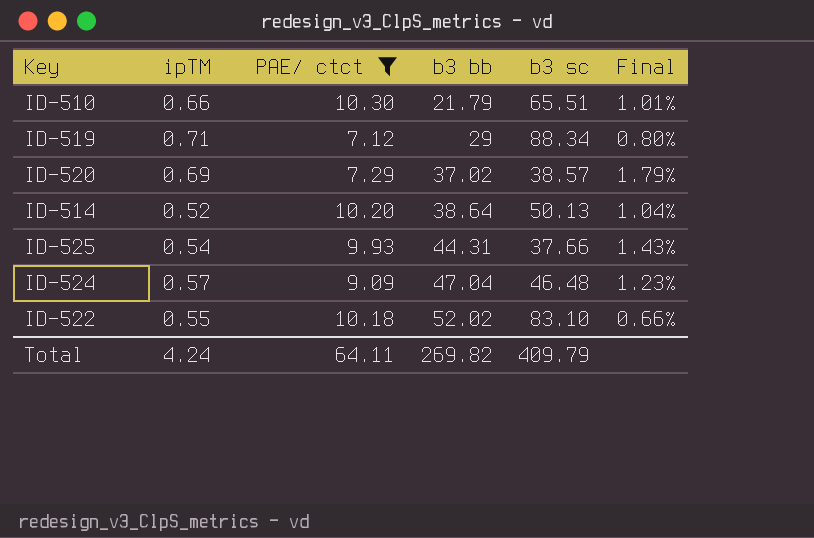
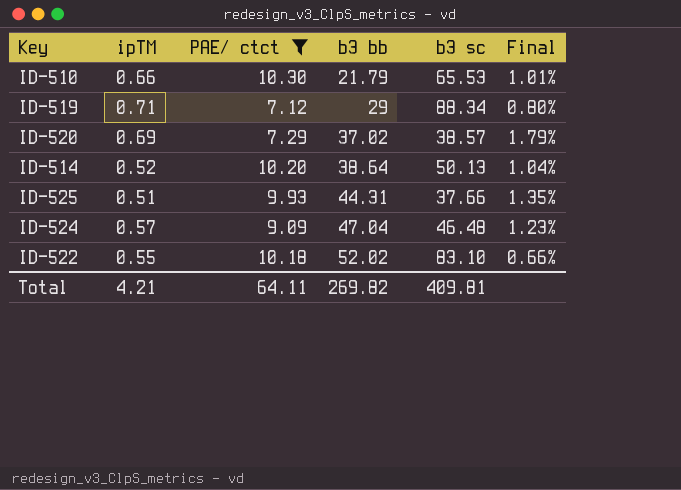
ID-510 | b3 sc: 65.51 -> 65.53
ID-525 | ipTM: 0.54 -> 0.51
ID-525 | Final: 1.43% -> 1.35%
Total | ipTM: 4.24 -> 4.21
Total | b3 sc: 409.79 -> 409.81

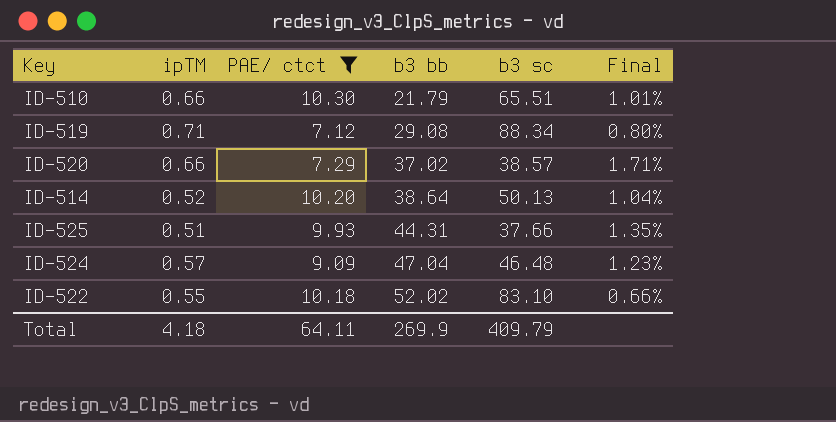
ID-510 | b3 sc: 65.53 -> 65.51
ID-519 | b3 bb: 29 -> 29.08
ID-520 | ipTM: 0.69 -> 0.66
ID-520 | Final: 1.79% -> 1.71%
Total | ipTM: 4.21 -> 4.18
Total | b3 bb: 269.82 -> 269.9
Total | b3 sc: 409.81 -> 409.79

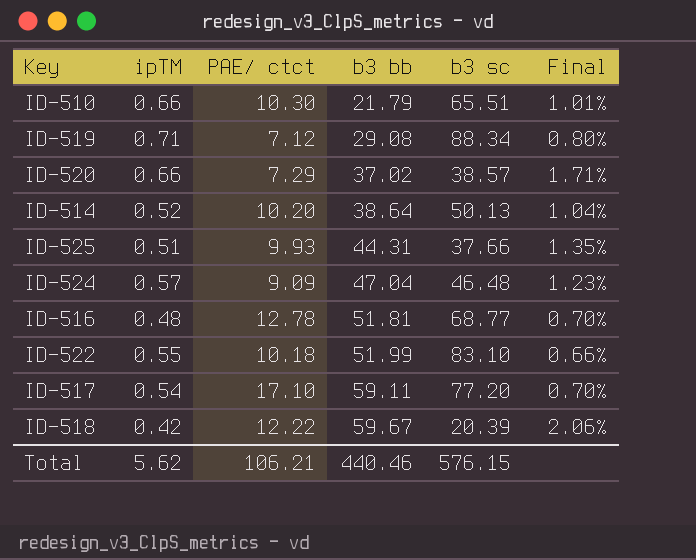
filter: PAE/ ctct <= 10.30 -> none
ID-522 | b3 bb: 52.02 -> 51.99
Total | ipTM: 4.18 -> 5.62
Total | PAE/ ctct: 64.11 -> 106.21
Total | b3 bb: 269.9 -> 440.46
Total | b3 sc: 409.79 -> 576.15

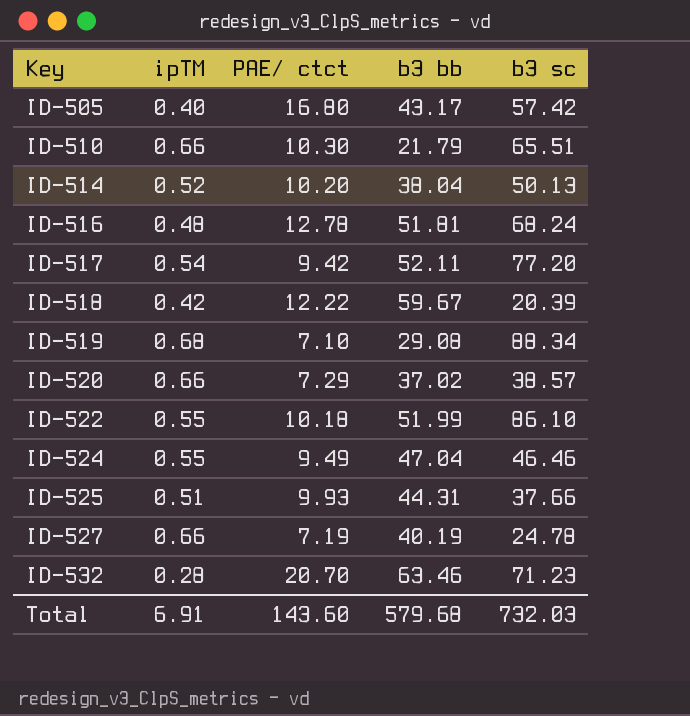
row order: b3 bb ascending -> Key ascending
column Final | formula: [ipTM] / [b3 sc] -> none
row ID-505: none -> 0.40 | 16.80 | 43.17 | 57.42
ID-514 | b3 bb: 38.64 -> 38.04
ID-516 | b3 sc: 68.77 -> 68.24
ID-517 | PAE/ ctct: 17.10 -> 9.42
ID-517 | b3 bb: 59.11 -> 52.11
ID-519 | ipTM: 0.71 -> 0.68
ID-519 | PAE/ ctct: 7.12 -> 7.10
ID-522 | b3 sc: 83.10 -> 86.10
ID-524 | ipTM: 0.57 -> 0.55
ID-524 | PAE/ ctct: 9.09 -> 9.49
ID-524 | b3 sc: 46.48 -> 46.46
row ID-527: none -> 0.66 | 7.19 | 40.19 | 24.78
row ID-532: none -> 0.28 | 20.70 | 63.46 | 71.23
Total | ipTM: 5.62 -> 6.91
Total | PAE/ ctct: 106.21 -> 143.60
Total | b3 bb: 440.46 -> 579.68
Total | b3 sc: 576.15 -> 732.03

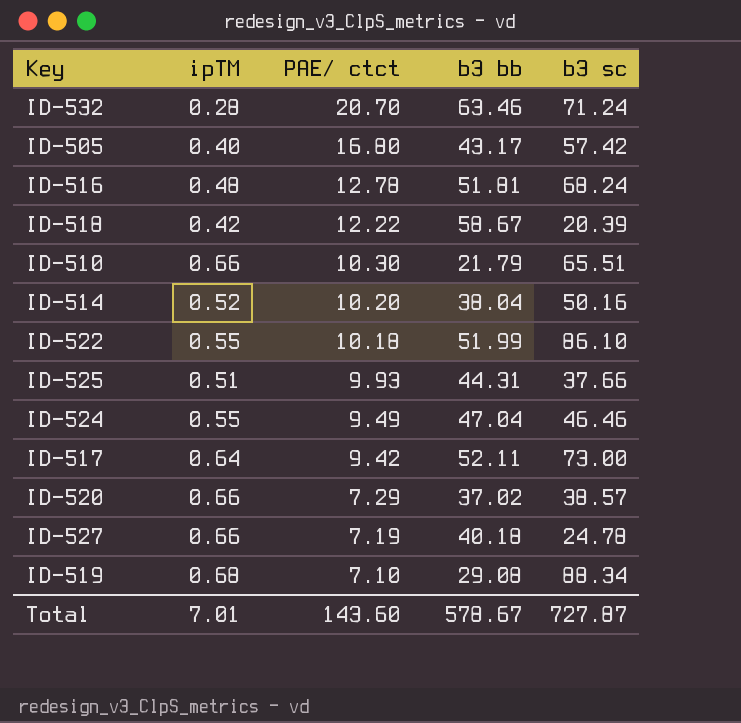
row order: Key ascending -> PAE/ ctct descending
ID-532 | b3 sc: 71.23 -> 71.24
ID-518 | b3 bb: 59.67 -> 58.67
ID-514 | b3 sc: 50.13 -> 50.16
ID-517 | ipTM: 0.54 -> 0.64
ID-517 | b3 sc: 77.20 -> 73.00
ID-527 | b3 bb: 40.19 -> 40.18
Total | ipTM: 6.91 -> 7.01
Total | b3 bb: 579.68 -> 578.67
Total | b3 sc: 732.03 -> 727.87

